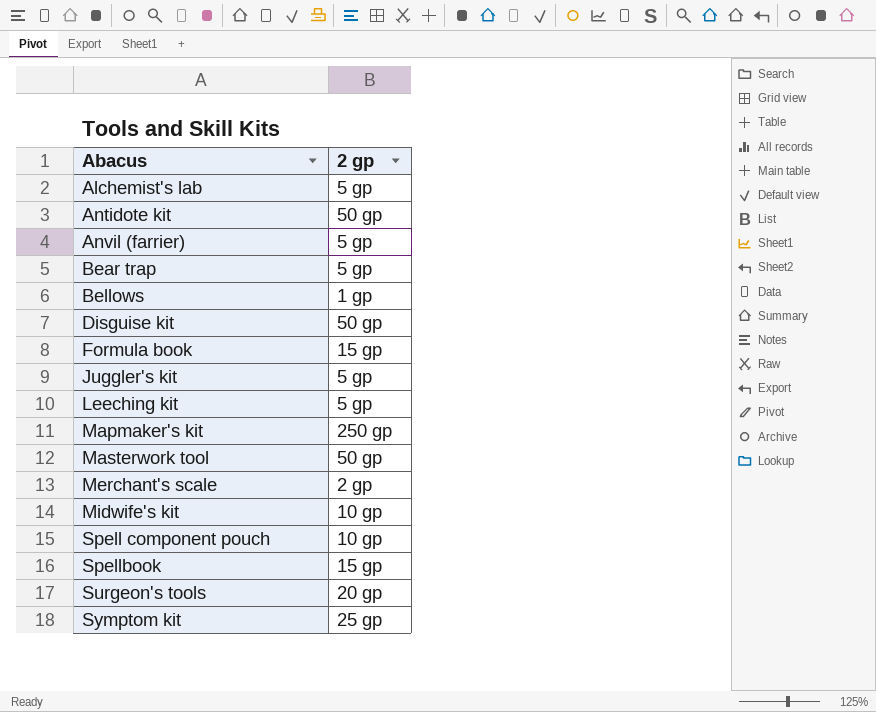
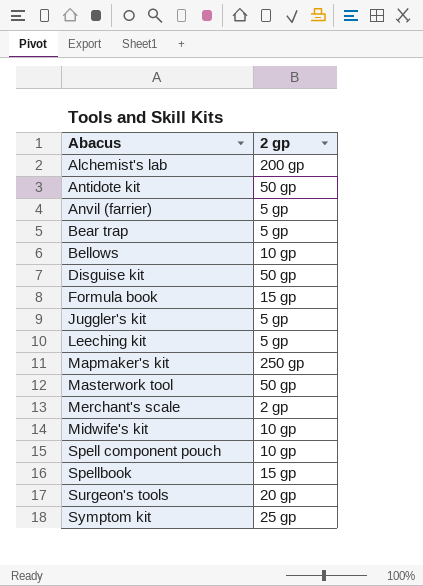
Alchemist's lab | 2 gp: 5 gp -> 200 gp
Bellows | 2 gp: 1 gp -> 10 gp

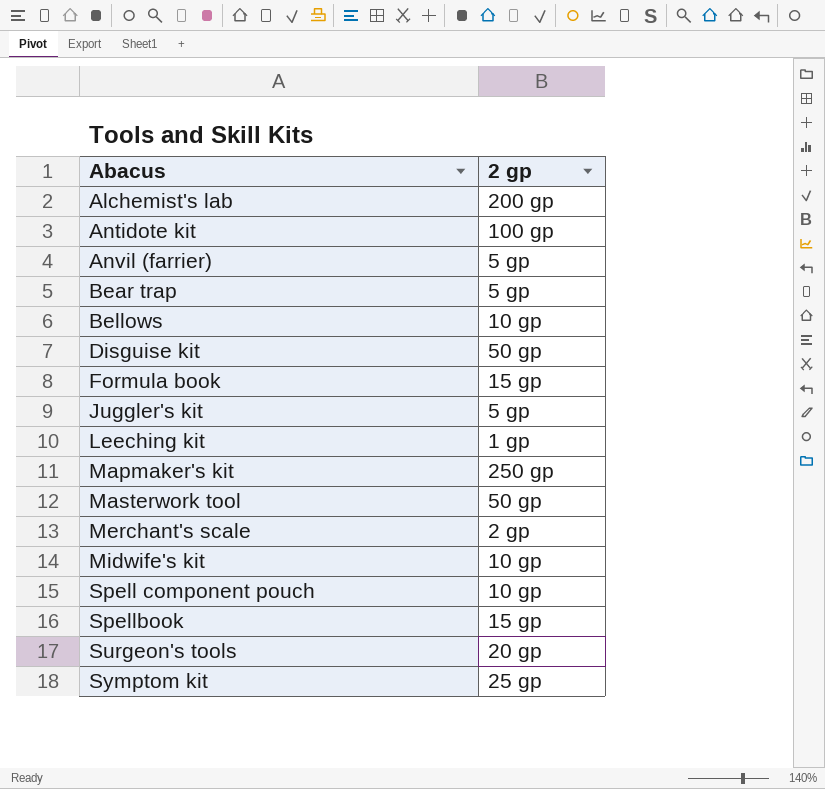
Antidote kit | 2 gp: 50 gp -> 100 gp
Leeching kit | 2 gp: 5 gp -> 1 gp

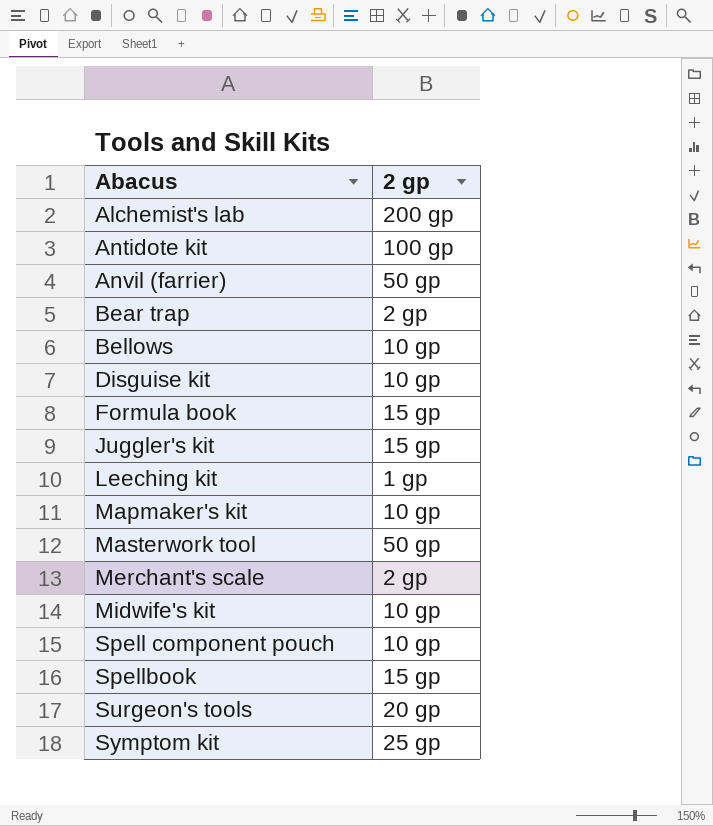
Anvil (farrier) | 2 gp: 5 gp -> 50 gp
Bear trap | 2 gp: 5 gp -> 2 gp
Disguise kit | 2 gp: 50 gp -> 10 gp
Juggler's kit | 2 gp: 5 gp -> 15 gp
Mapmaker's kit | 2 gp: 250 gp -> 10 gp

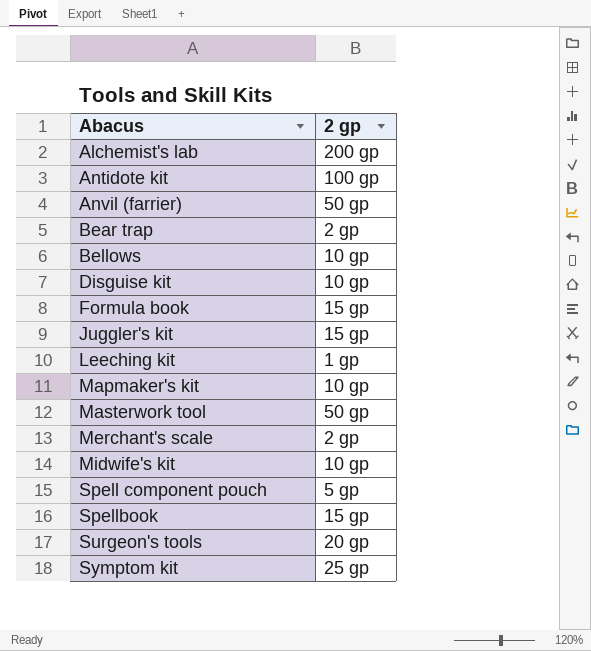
Spell component pouch | 2 gp: 10 gp -> 5 gp

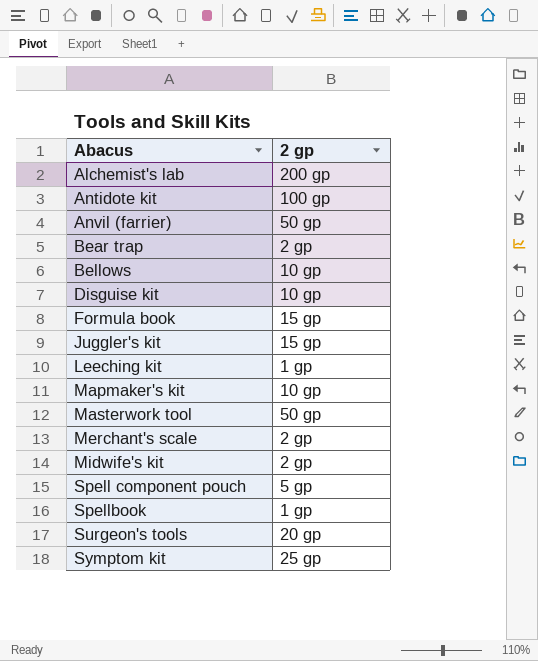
Midwife's kit | 2 gp: 10 gp -> 2 gp
Spellbook | 2 gp: 15 gp -> 1 gp

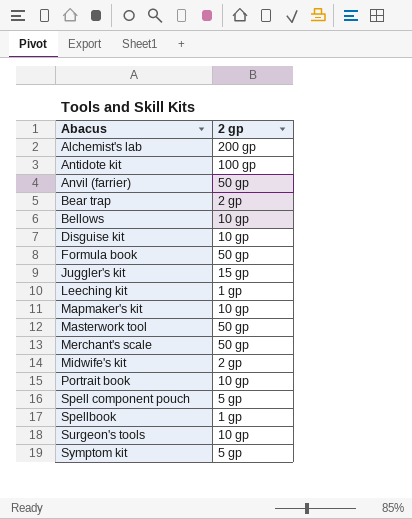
Formula book | 2 gp: 15 gp -> 50 gp
Merchant's scale | 2 gp: 2 gp -> 50 gp
row Portrait book: none -> 10 gp
Surgeon's tools | 2 gp: 20 gp -> 10 gp
Symptom kit | 2 gp: 25 gp -> 5 gp

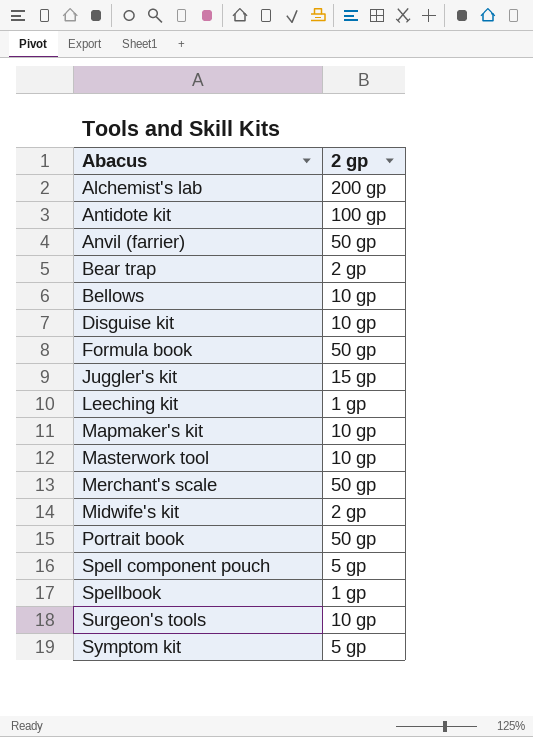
Masterwork tool | 2 gp: 50 gp -> 10 gp
Portrait book | 2 gp: 10 gp -> 50 gp

